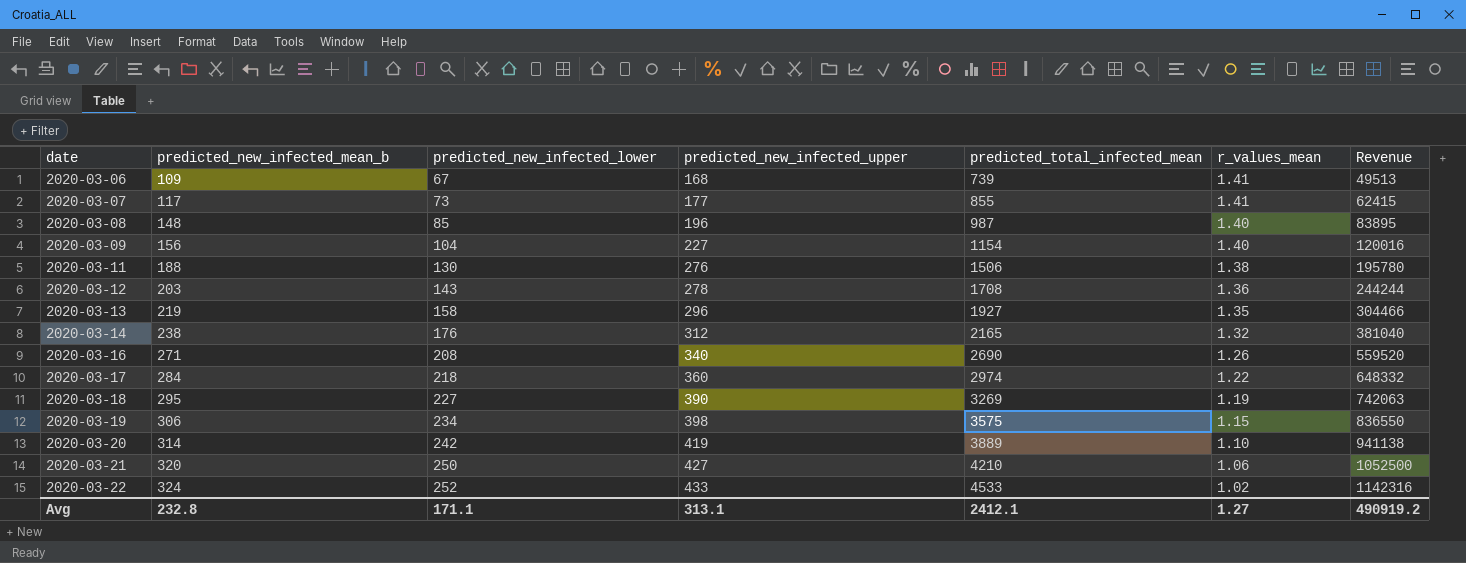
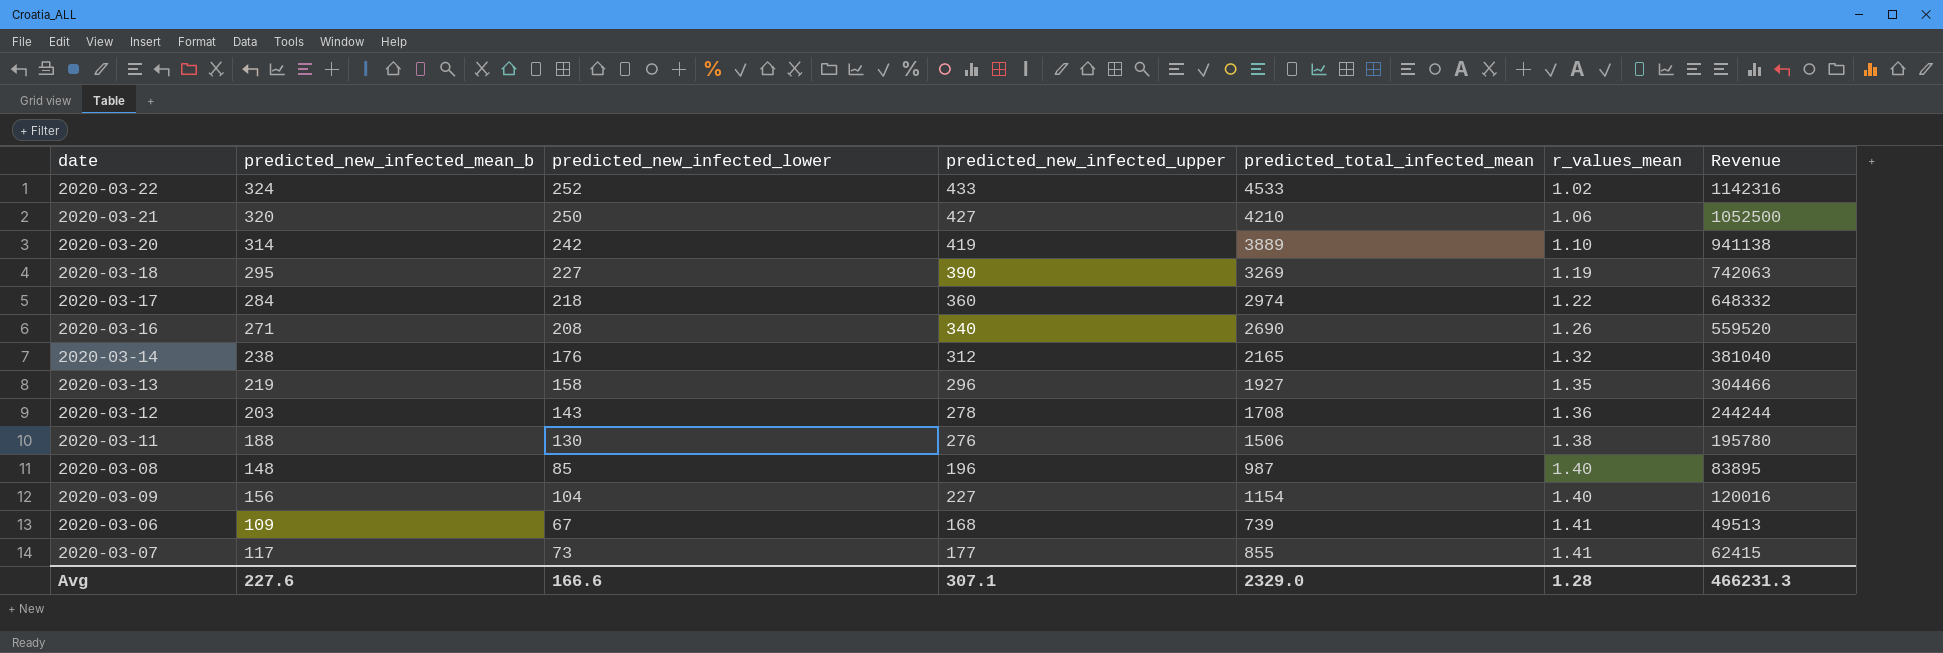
row order: date ascending -> r_values_mean ascending
row 2020-03-19: 306 | 234 | 398 | 3575 | 1.15 | 836550 -> none
Avg | predicted_new_infected_mean_b: 232.8 -> 227.6
Avg | predicted_new_infected_lower: 171.1 -> 166.6
Avg | predicted_new_infected_upper: 313.1 -> 307.1
Avg | predicted_total_infected_mean: 2412.1 -> 2329.0
Avg | r_values_mean: 1.27 -> 1.28
Avg | Revenue: 490919.2 -> 466231.3

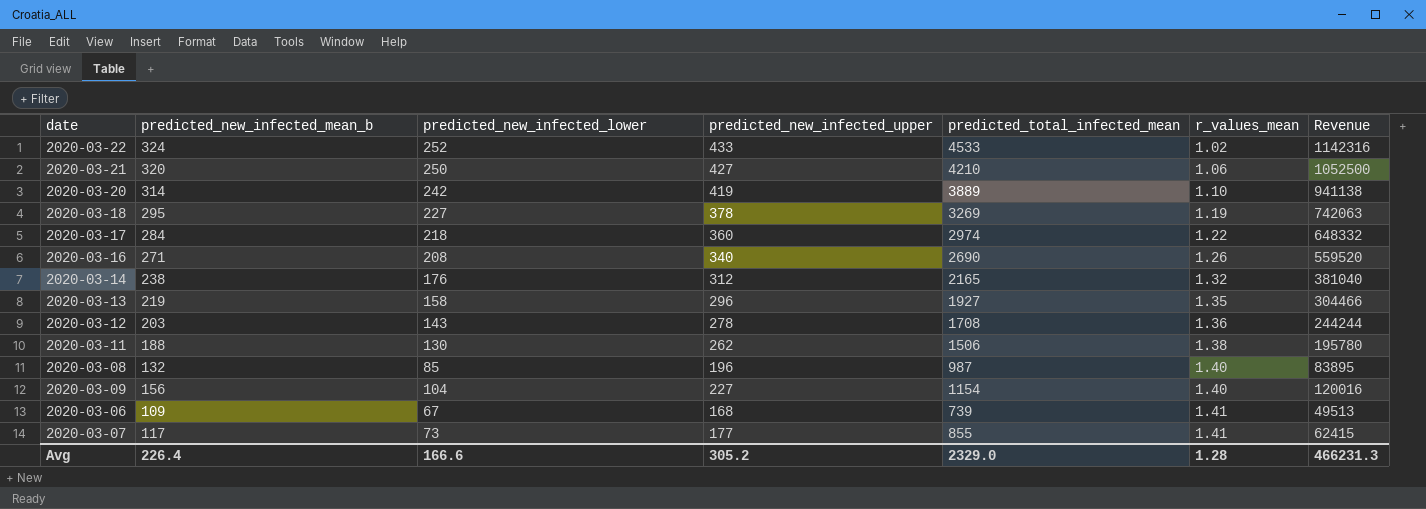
2020-03-18 | predicted_new_infected_upper: 390 -> 378
2020-03-11 | predicted_new_infected_upper: 276 -> 262
2020-03-08 | predicted_new_infected_mean_b: 148 -> 132
Avg | predicted_new_infected_mean_b: 227.6 -> 226.4
Avg | predicted_new_infected_upper: 307.1 -> 305.2

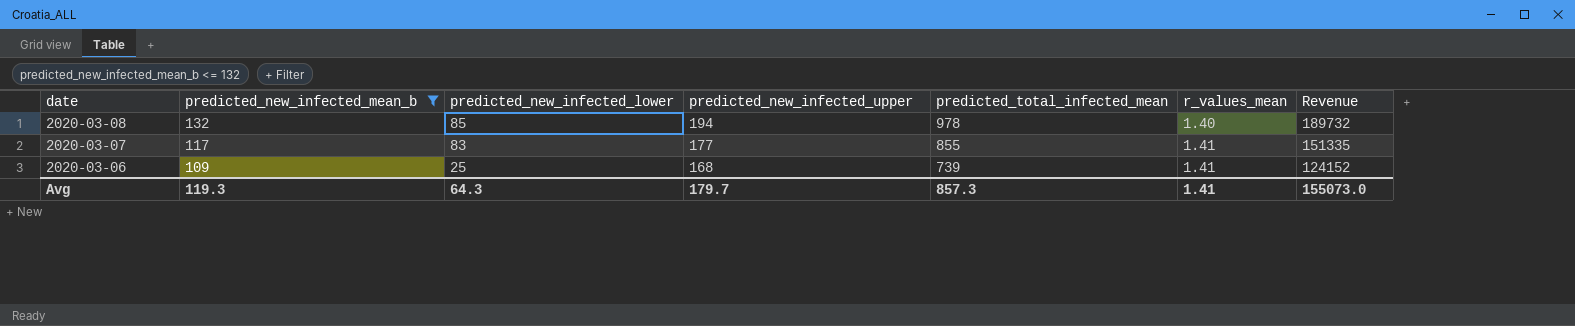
filter: none -> predicted_new_infected_mean_b <= 132
row order: r_values_mean ascending -> date descending
column Revenue | formula: [predicted_new_infected_lower] * [predicted_total_infected_mean] -> [predicted_new_infected_upper] * [predicted_total_infected_mean]
2020-03-08 | predicted_new_infected_upper: 196 -> 194
2020-03-08 | predicted_total_infected_mean: 987 -> 978
2020-03-07 | predicted_new_infected_lower: 73 -> 83
2020-03-06 | predicted_new_infected_lower: 67 -> 25
Avg | predicted_new_infected_mean_b: 226.4 -> 119.3
Avg | predicted_new_infected_lower: 166.6 -> 64.3
Avg | predicted_new_infected_upper: 305.2 -> 179.7
Avg | predicted_total_infected_mean: 2329.0 -> 857.3
Avg | r_values_mean: 1.28 -> 1.41
Avg | Revenue: 466231.3 -> 155073.0

